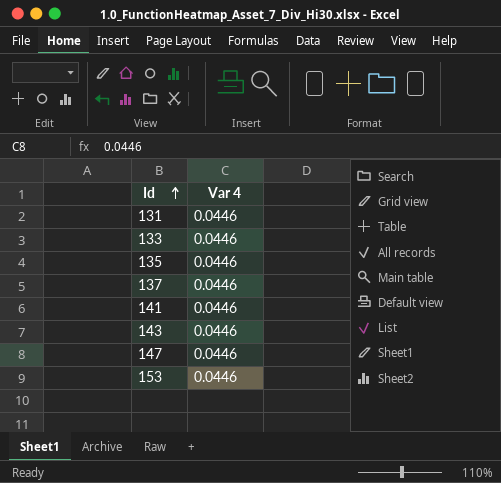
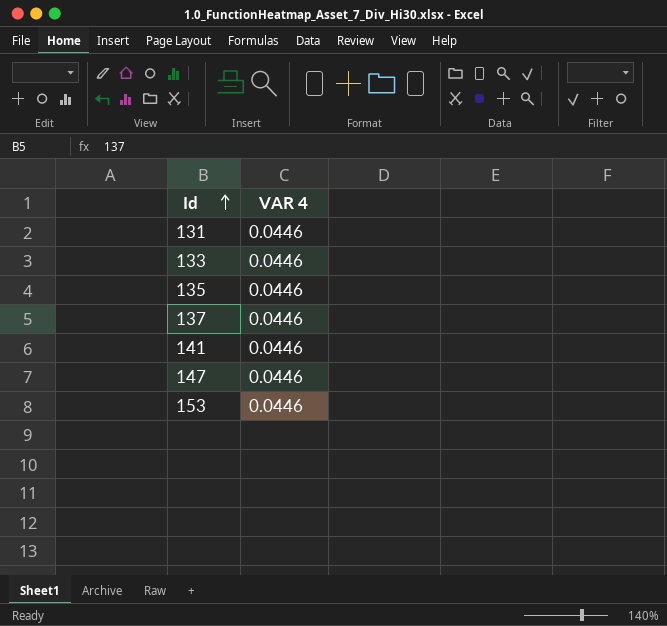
column name: Var 4 -> VAR 4
row 143: 0.0446 -> none

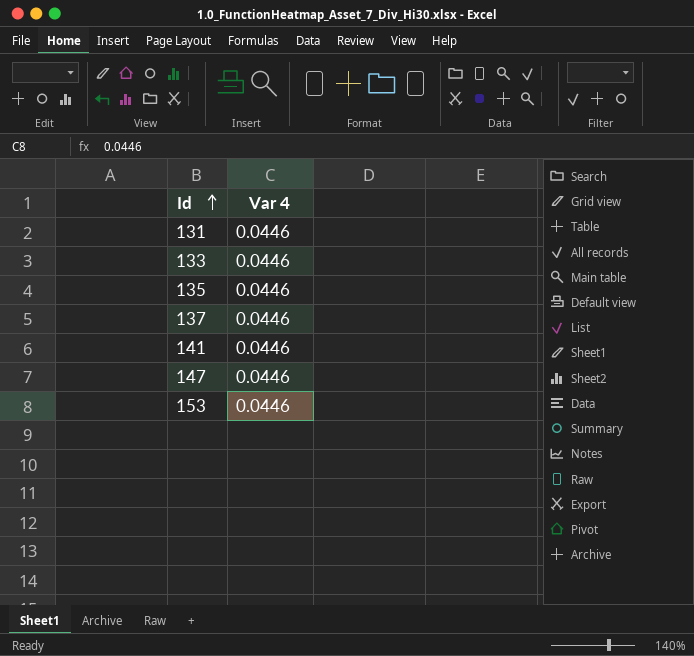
column name: VAR 4 -> Var 4

